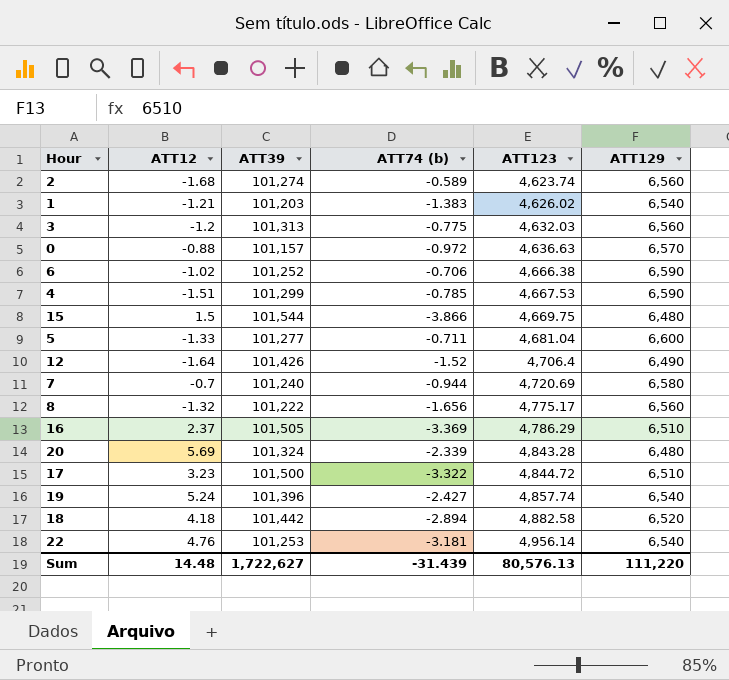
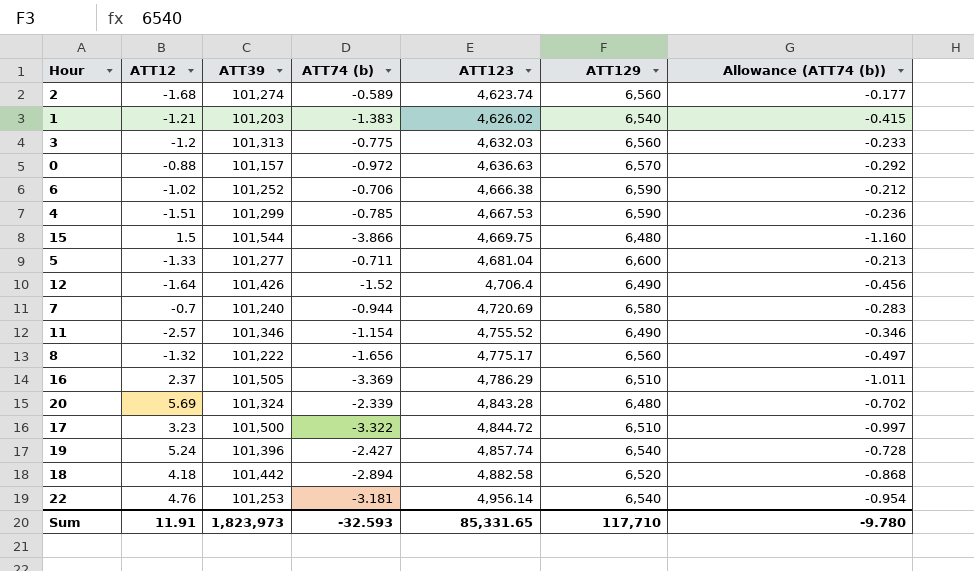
column Allowance (ATT74 (b)) | formula: none -> [ATT74 (b)] * 0.3
row 11: none -> -2.57 | 101,346 | -1.154 | 4,755.52 | 6,490 | -0.346
Sum | ATT12: 14.48 -> 11.91
Sum | ATT39: 1,722,627 -> 1,823,973
Sum | ATT74 (b): -31.439 -> -32.593
Sum | ATT123: 80,576.13 -> 85,331.65
Sum | ATT129: 111,220 -> 117,710

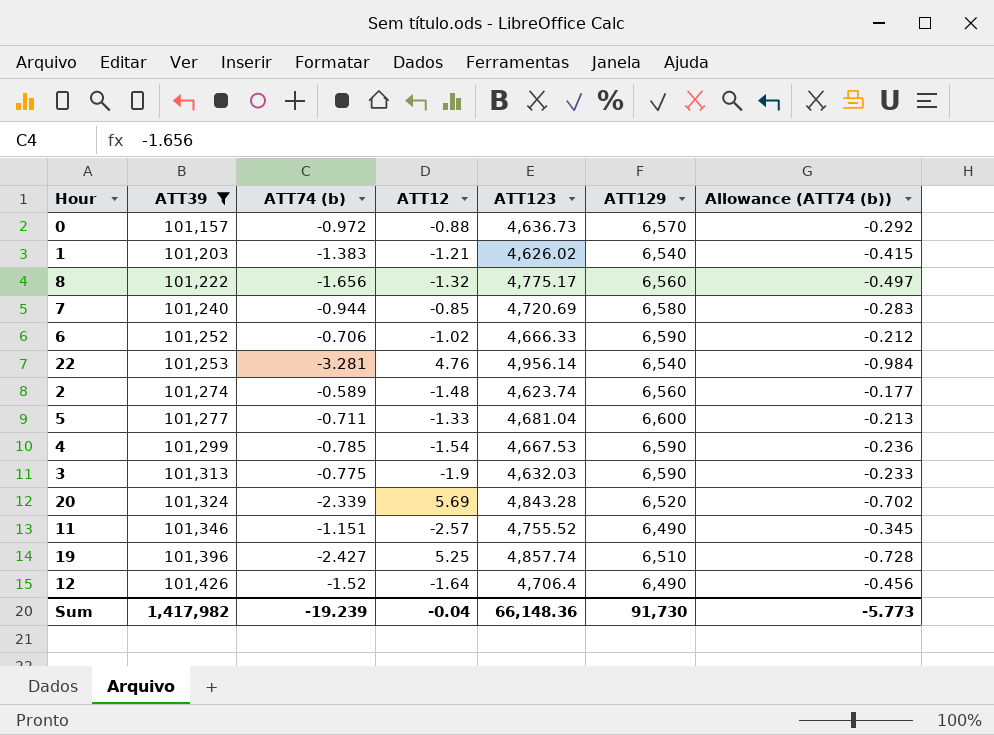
filter: none -> ATT39 <= 101,426
row order: ATT123 ascending -> ATT39 ascending
column ATT12 | position: 2 -> 4
0 | ATT123: 4,636.63 -> 4,636.73
7 | ATT12: -0.7 -> -0.85
6 | ATT123: 4,666.38 -> 4,666.33
22 | ATT74 (b): -3.181 -> -3.281
22 | Allowance (ATT74 (b)): -0.954 -> -0.984
2 | ATT12: -1.68 -> -1.48
4 | ATT12: -1.51 -> -1.54
3 | ATT12: -1.2 -> -1.9
3 | ATT129: 6,560 -> 6,590
20 | ATT129: 6,480 -> 6,520
11 | ATT74 (b): -1.154 -> -1.151
11 | Allowance (ATT74 (b)): -0.346 -> -0.345
19 | ATT12: 5.24 -> 5.25
19 | ATT129: 6,540 -> 6,510
Sum | ATT39: 1,823,973 -> 1,417,982
Sum | ATT74 (b): -32.593 -> -19.239
Sum | ATT12: 11.91 -> -0.04
Sum | ATT123: 85,331.65 -> 66,148.36
Sum | ATT129: 117,710 -> 91,730
Sum | Allowance (ATT74 (b)): -9.780 -> -5.773

